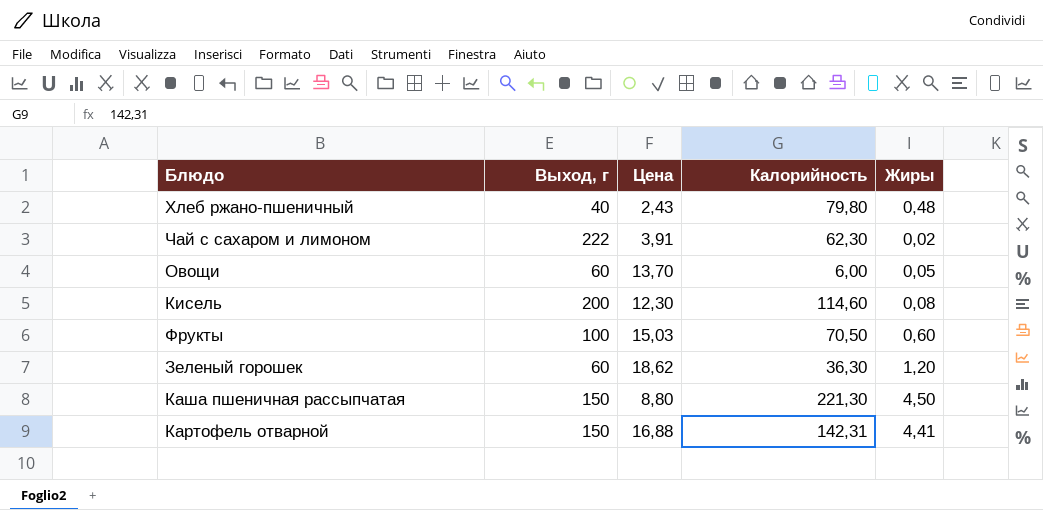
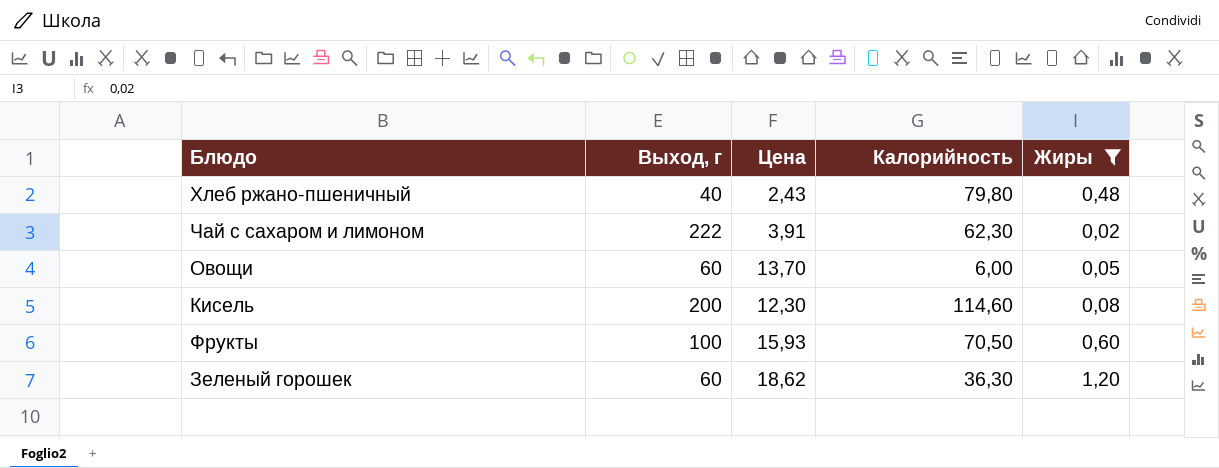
filter: none -> Жиры <= 1,20
Фрукты | Цена: 15,03 -> 15,93

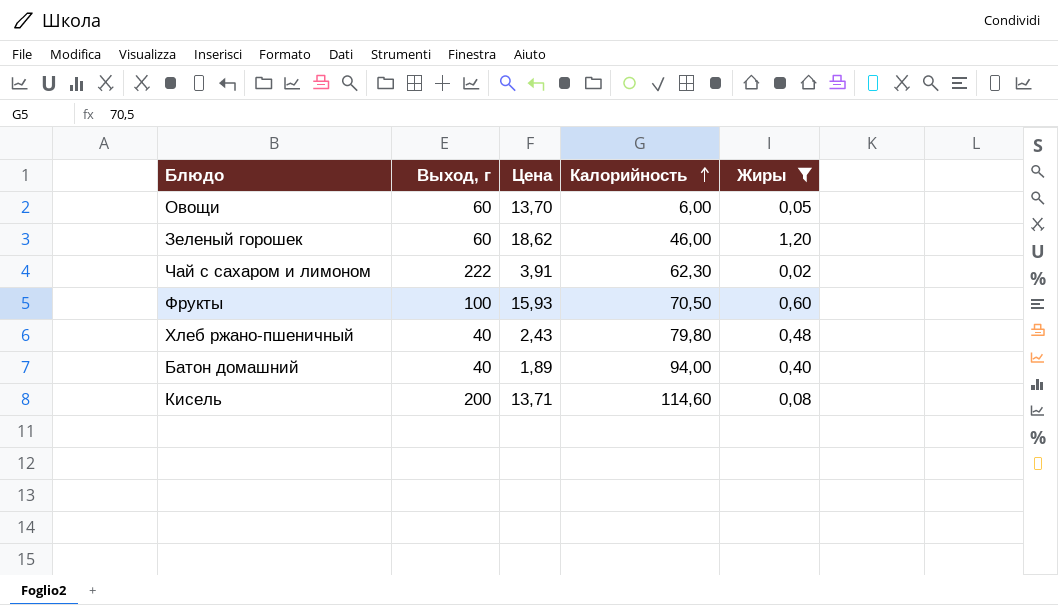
row order: none -> Калорийность ascending
Зеленый горошек | Калорийность: 36,30 -> 46,00
row Батон домашний: none -> 40 | 1,89 | 94,00 | 0,40
Кисель | Цена: 12,30 -> 13,71

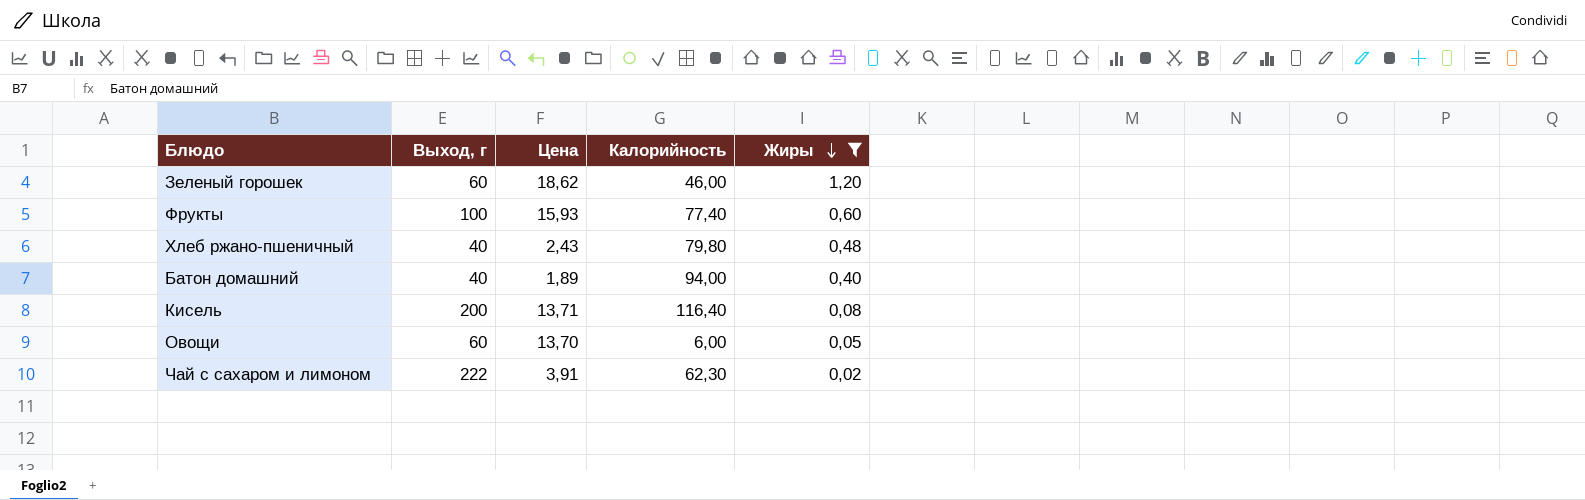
row order: Калорийность ascending -> Жиры descending
Фрукты | Калорийность: 70,50 -> 77,40
Кисель | Калорийность: 114,60 -> 116,40

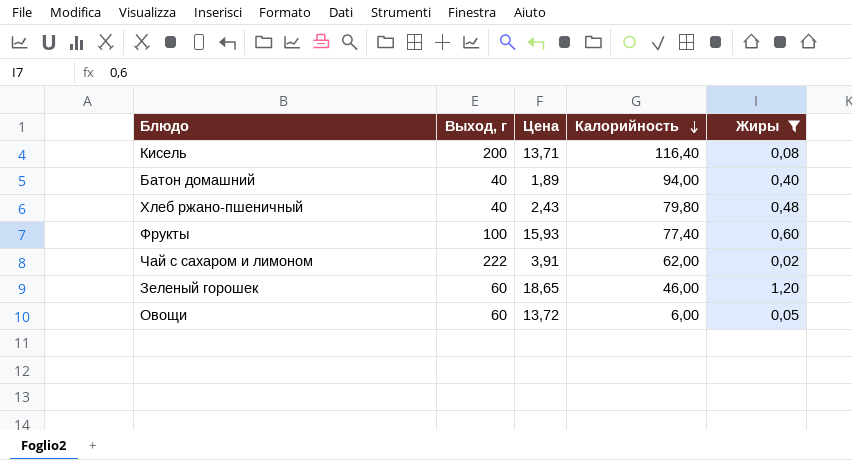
row order: Жиры descending -> Калорийность descending
Чай с сахаром и лимоном | Калорийность: 62,30 -> 62,00
Зеленый горошек | Цена: 18,62 -> 18,65
Овощи | Цена: 13,70 -> 13,72

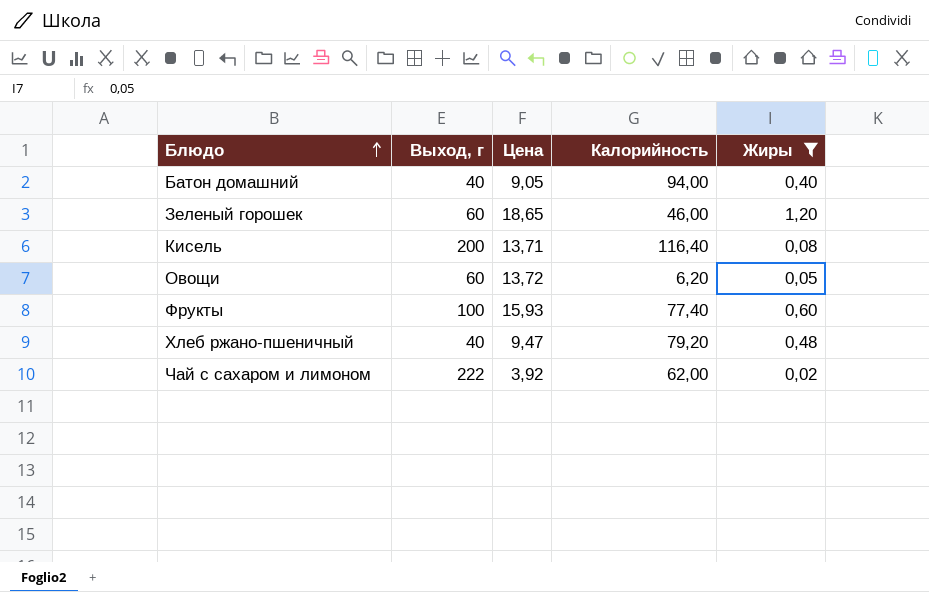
row order: Калорийность descending -> Блюдо ascending
Батон домашний | Цена: 1,89 -> 9,05
Овощи | Калорийность: 6,00 -> 6,20
Хлеб ржано-пшеничный | Цена: 2,43 -> 9,47
Хлеб ржано-пшеничный | Калорийность: 79,80 -> 79,20
Чай с сахаром и лимоном | Цена: 3,91 -> 3,92

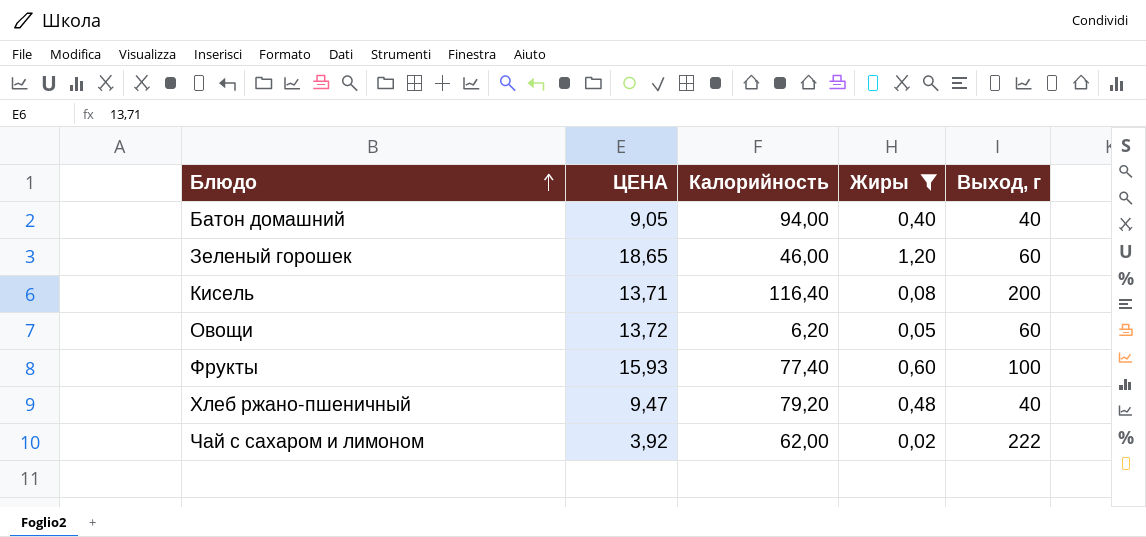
column name: Цена -> ЦЕНА
column Выход, г | position: 2 -> 5

